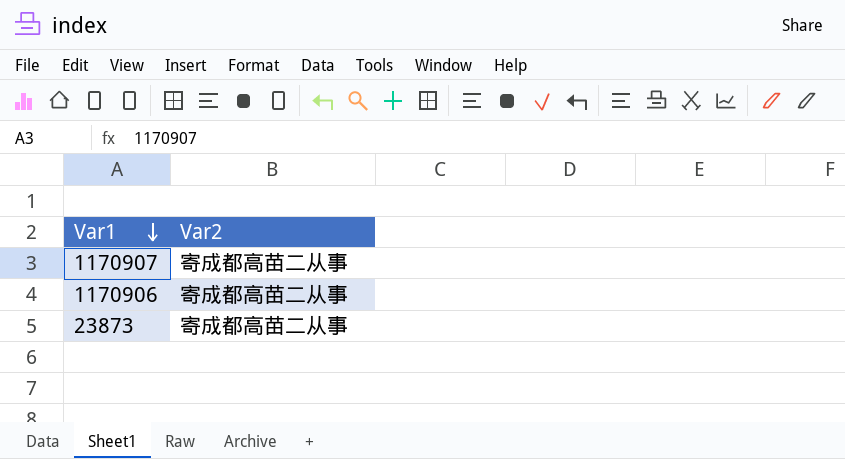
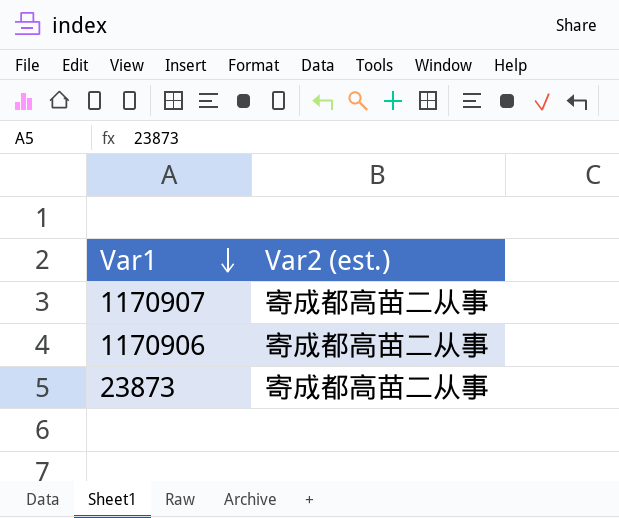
column name: Var2 -> Var2 (est.)

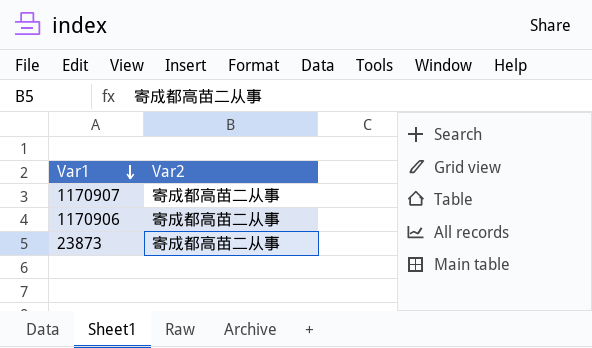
column name: Var2 (est.) -> Var2

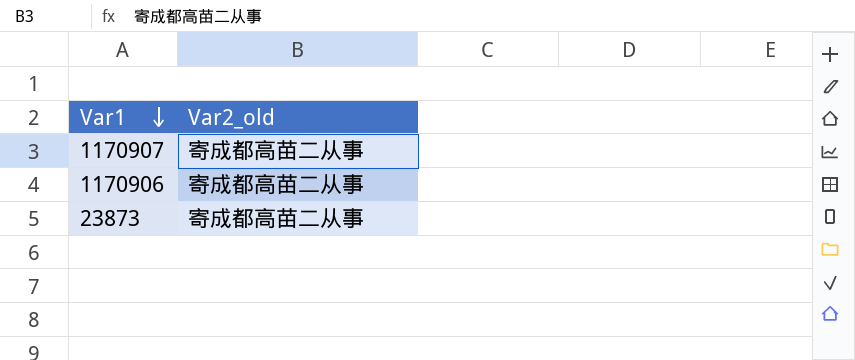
column name: Var2 -> Var2_old

